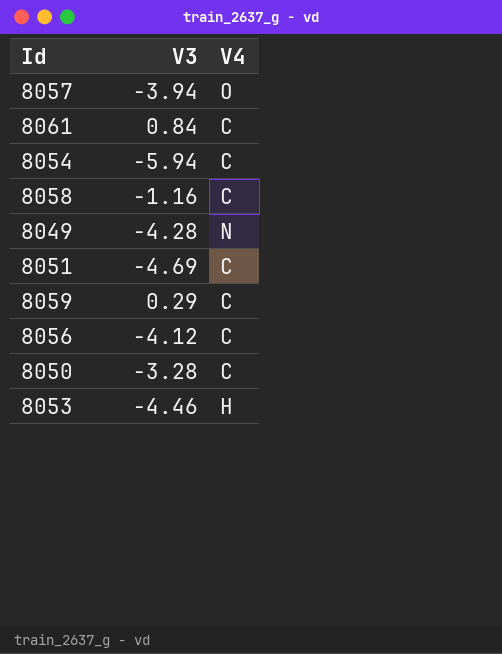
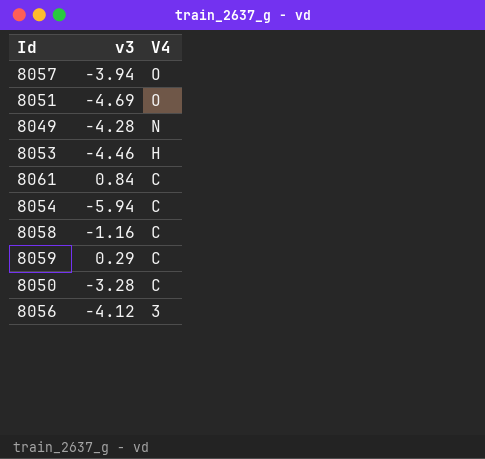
row order: none -> V4 descending
column name: V3 -> v3
8051 | V4: C -> O
8056 | V4: C -> 3

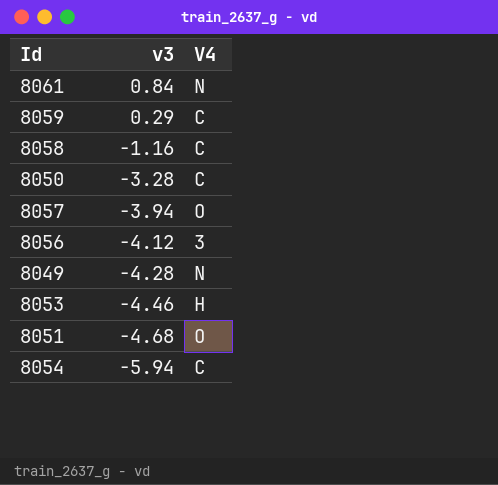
row order: V4 descending -> v3 descending
8061 | V4: C -> N
8051 | v3: -4.69 -> -4.68

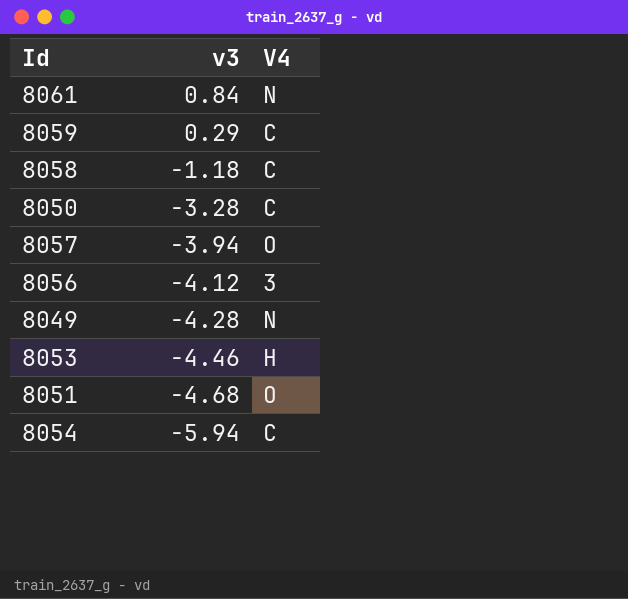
8058 | v3: -1.16 -> -1.18

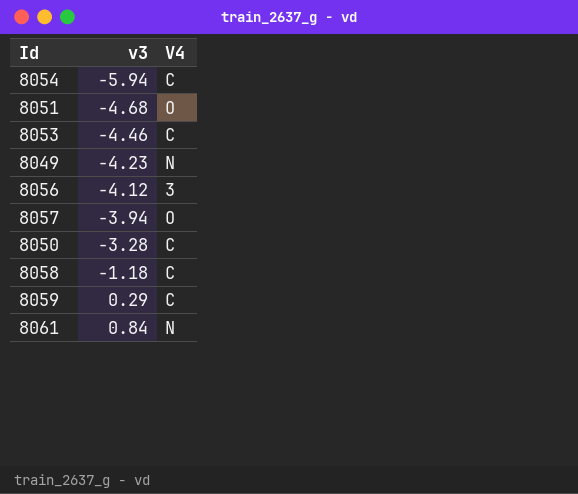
row order: v3 descending -> v3 ascending
8053 | V4: H -> C
8049 | v3: -4.28 -> -4.23

